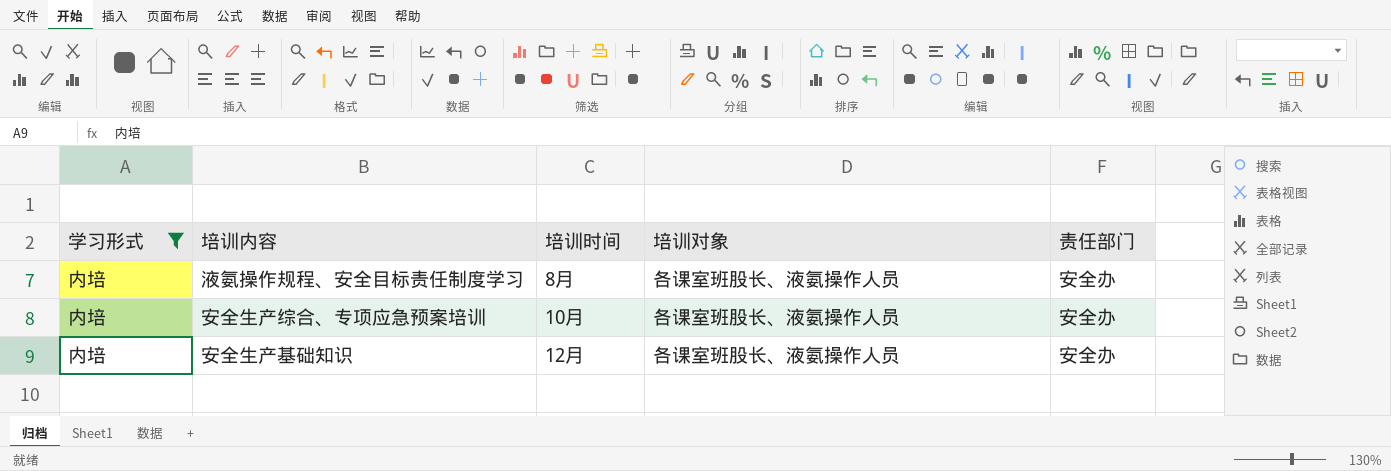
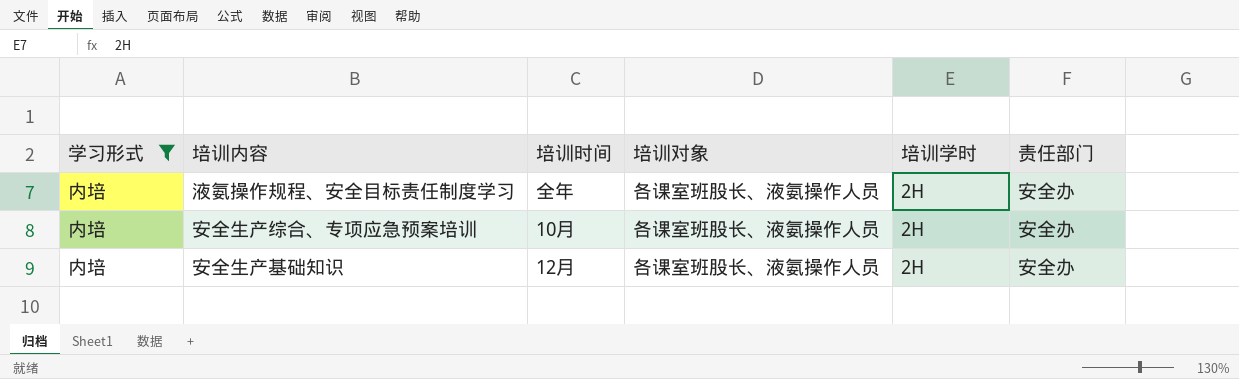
column 培训学时 | position: none -> 5
液氨操作规程、安全目标责任制度学习 | 培训时间: 8月 -> 全年

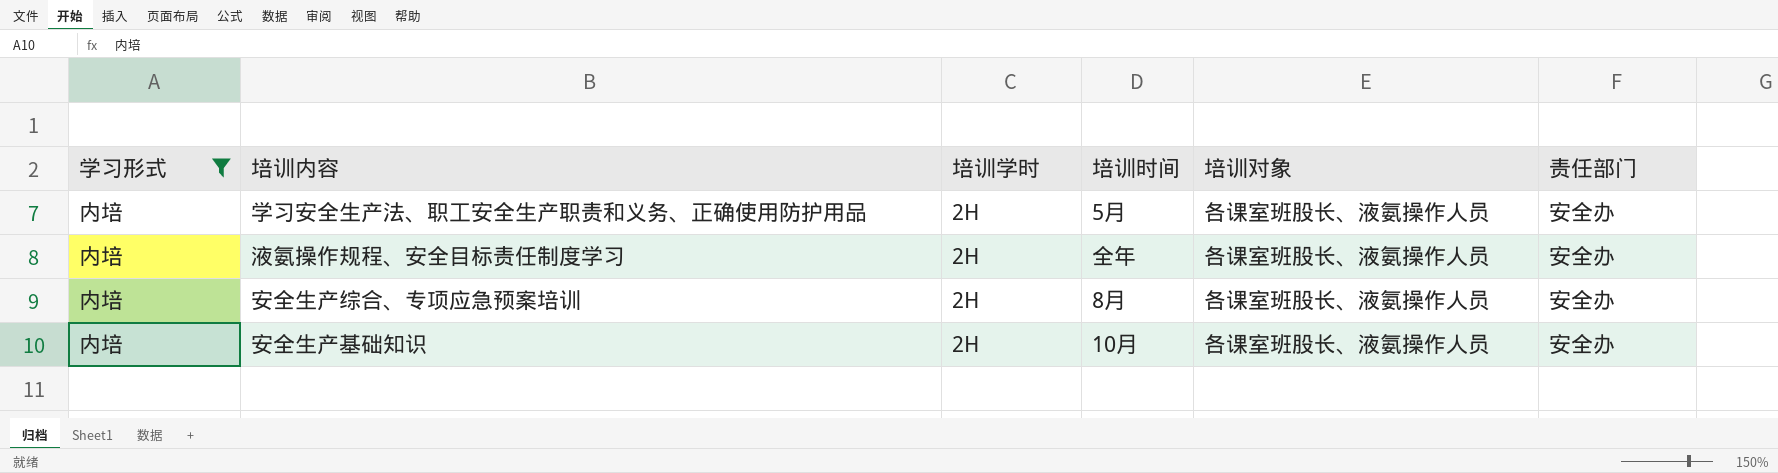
column 培训学时 | position: 5 -> 3
row 学习安全生产法、职工安全生产职责和义务、正确使用防护用品: none -> 内培 | 2H | 5月 | 各课室班股长、液氨操作人员 | 安全办
安全生产综合、专项应急预案培训 | 培训时间: 10月 -> 8月
安全生产基础知识 | 培训时间: 12月 -> 10月

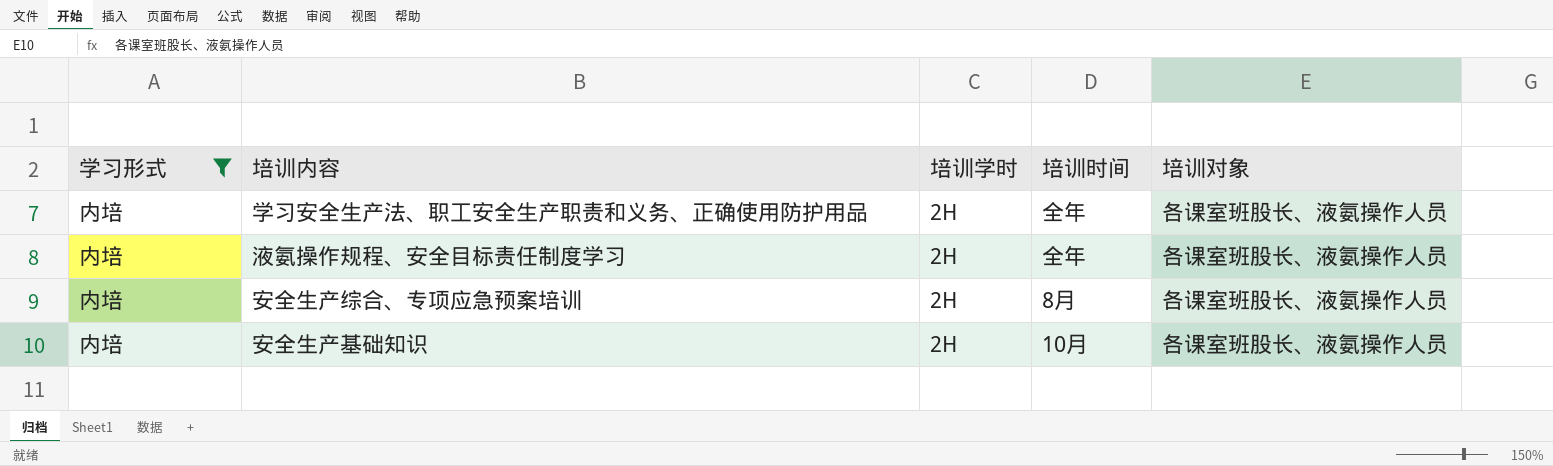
column 责任部门 | position: 6 -> none
学习安全生产法、职工安全生产职责和义务、正确使用防护用品 | 培训时间: 5月 -> 全年

